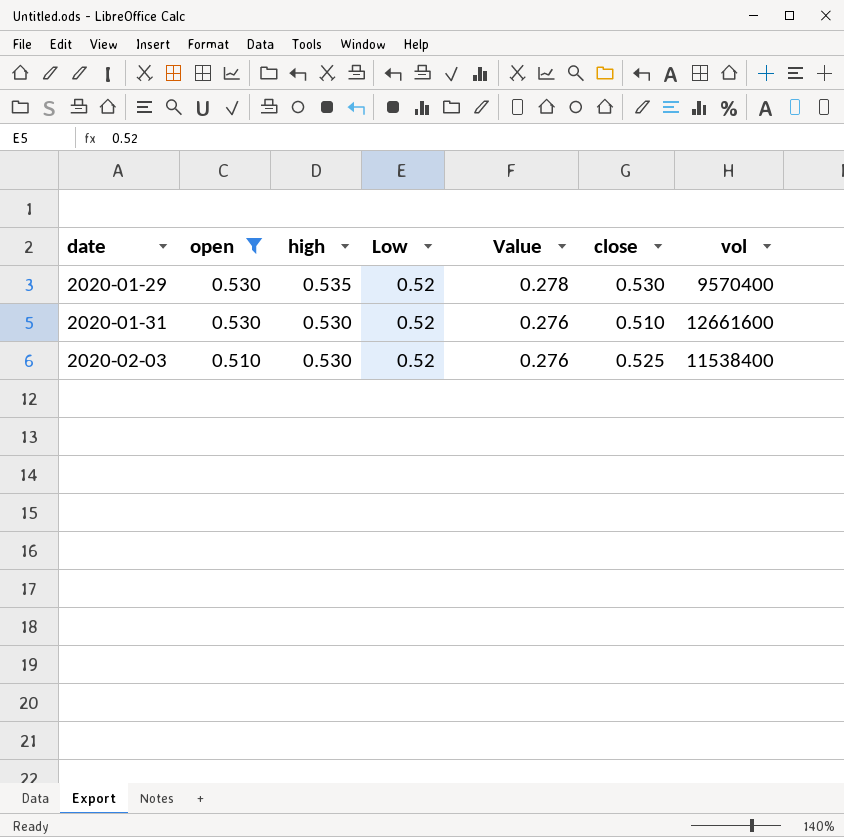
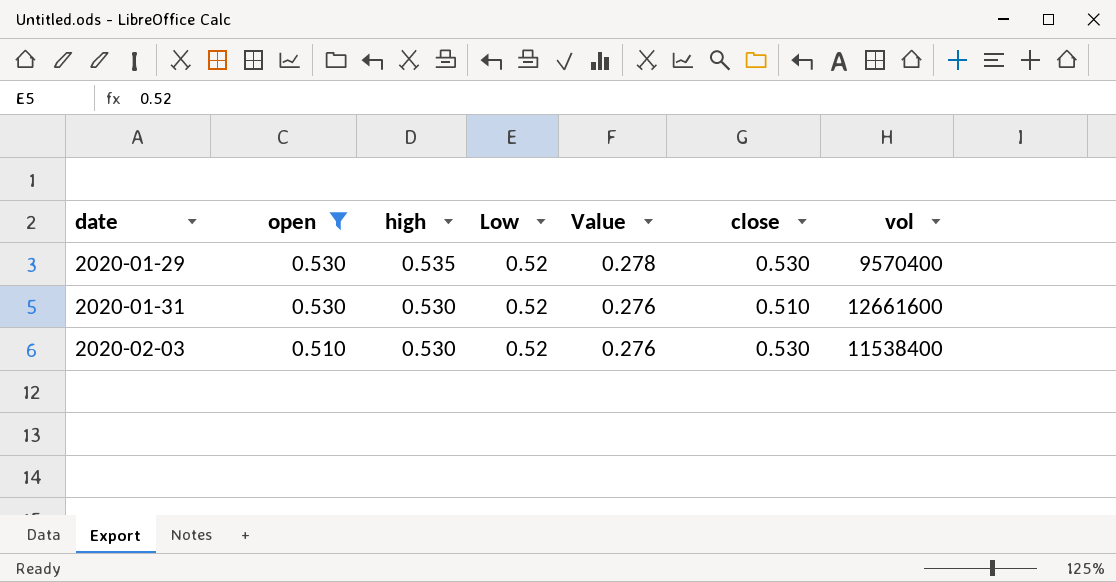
2020-02-03 | close: 0.525 -> 0.530

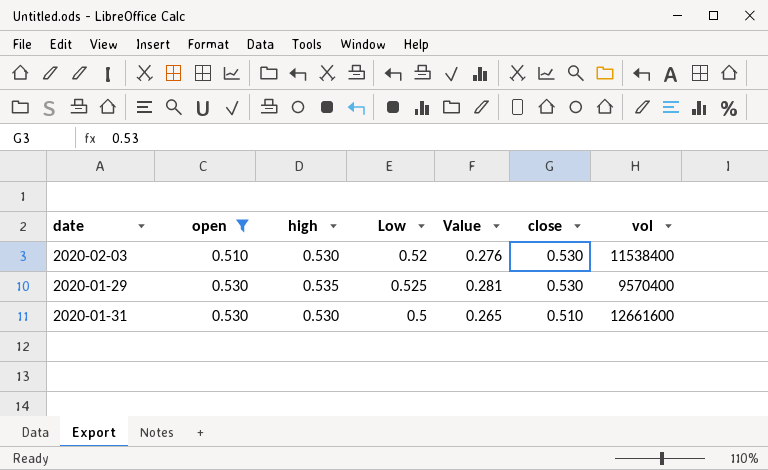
row order: date ascending -> open ascending
2020-01-29 | Low: 0.52 -> 0.525
2020-01-29 | Value: 0.278 -> 0.281
2020-01-31 | Low: 0.52 -> 0.5
2020-01-31 | Value: 0.276 -> 0.265

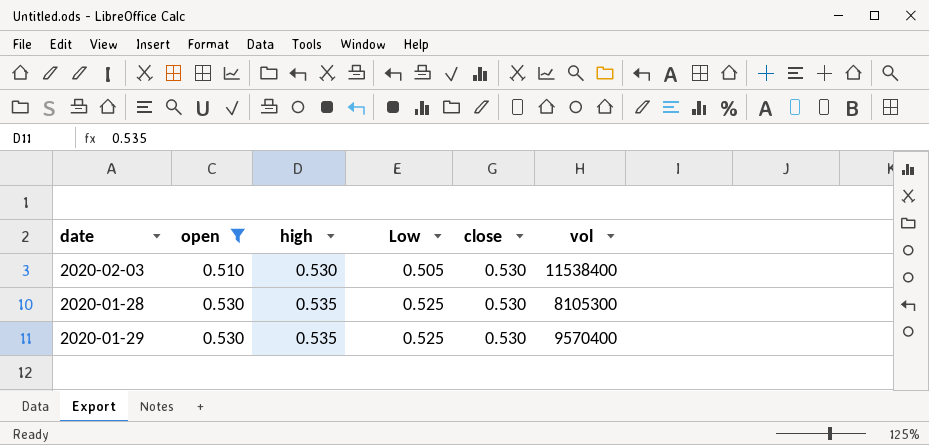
column Value | formula: [high] * [Low] -> none
row 2020-01-31: 0.530 | 0.530 | 0.5 | 0.265 | 0.510 | 12661600 -> none
2020-02-03 | Low: 0.52 -> 0.505
row 2020-01-28: none -> 0.530 | 0.535 | 0.525 | 0.530 | 8105300

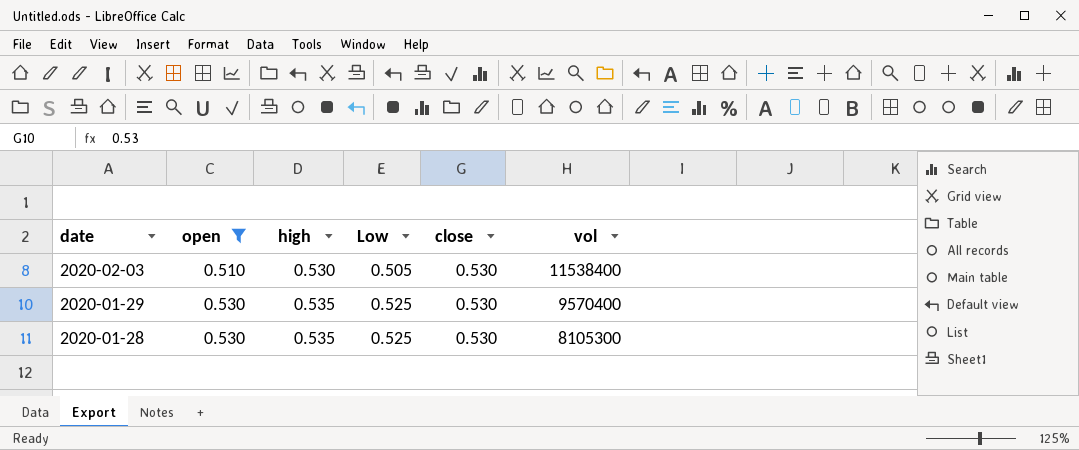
row order: open ascending -> date descending

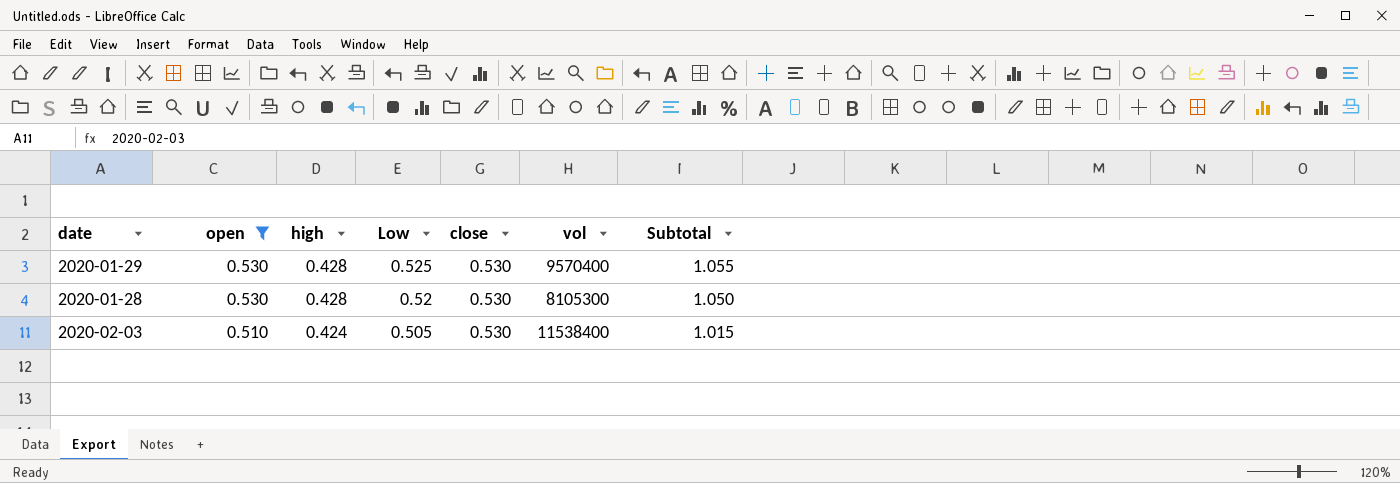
row order: date descending -> open descending
column Subtotal | formula: none -> [open] + [Low]
2020-01-29 | high: 0.535 -> 0.428
2020-01-28 | high: 0.535 -> 0.428
2020-01-28 | Low: 0.525 -> 0.52
2020-02-03 | high: 0.530 -> 0.424

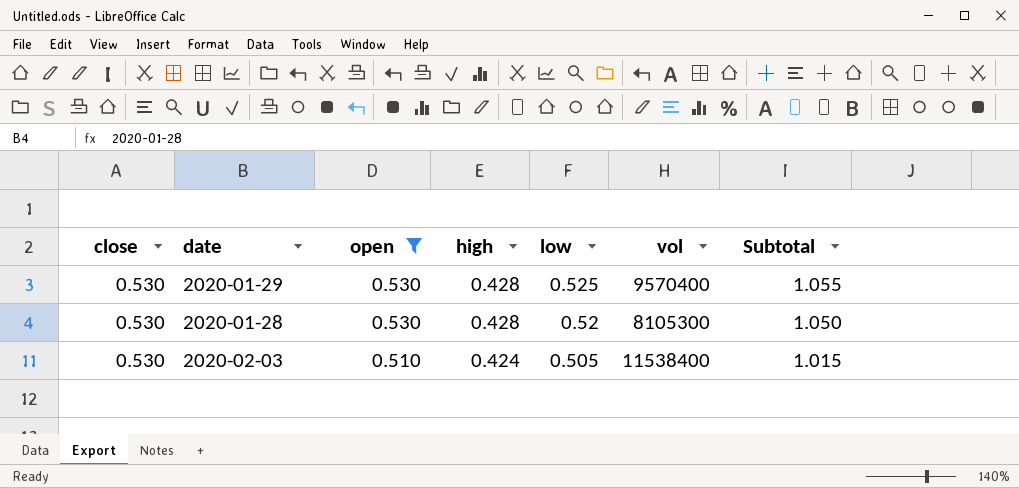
column close | position: 5 -> 1
column name: Low -> low

